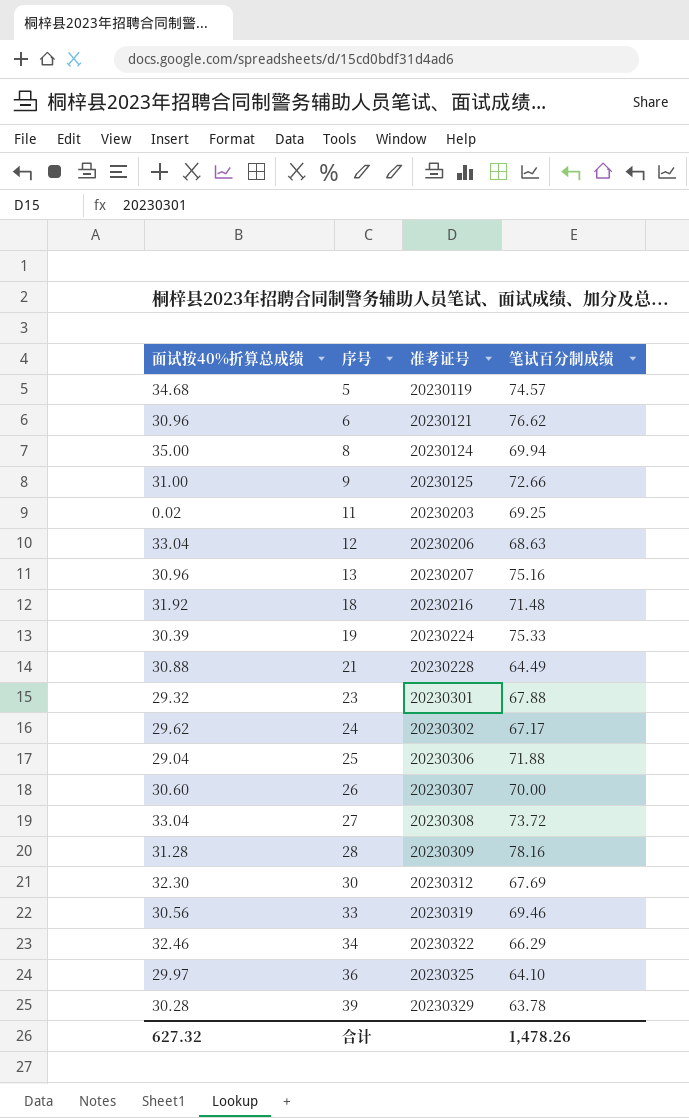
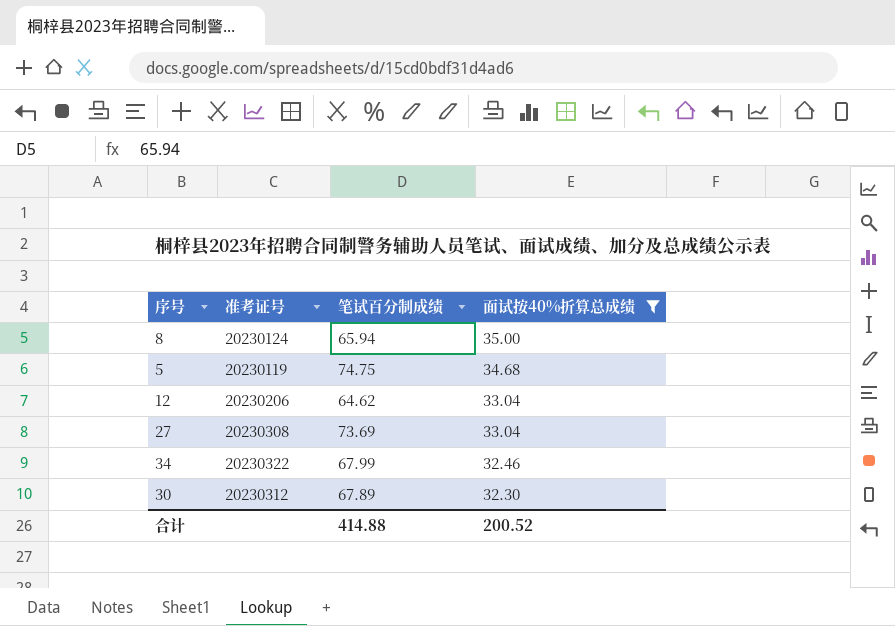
filter: none -> 面试按40%折算总成绩 >= 32.30
row order: 序号 ascending -> 面试按40%折算总成绩 descending
column 面试按40%折算总成绩 | position: 1 -> 4
8 | 笔试百分制成绩: 69.94 -> 65.94
5 | 笔试百分制成绩: 74.57 -> 74.75
12 | 笔试百分制成绩: 68.63 -> 64.62
27 | 笔试百分制成绩: 73.72 -> 73.69
34 | 笔试百分制成绩: 66.29 -> 67.99
30 | 笔试百分制成绩: 67.69 -> 67.89
合计 | 笔试百分制成绩: 1,478.26 -> 414.88
合计 | 面试按40%折算总成绩: 627.32 -> 200.52

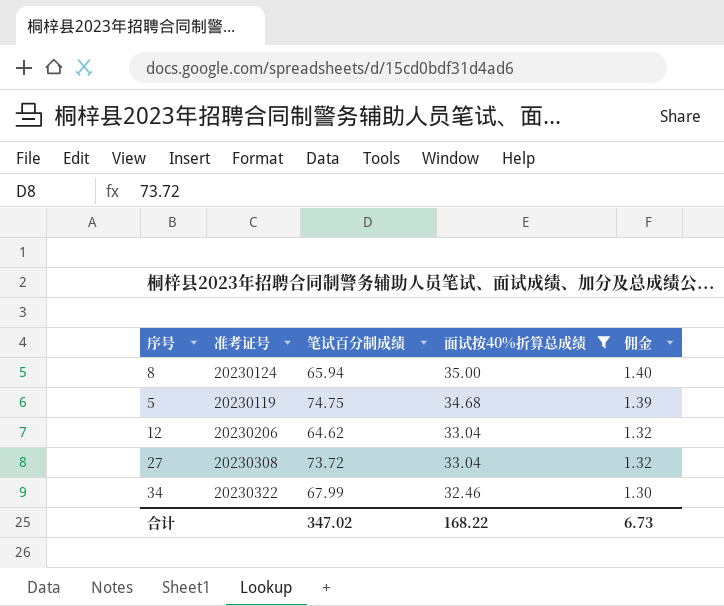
column 佣金 | formula: none -> [面试按40%折算总成绩] * 0.04
row 30: 20230312 | 67.89 | 32.30 -> none
27 | 笔试百分制成绩: 73.69 -> 73.72
合计 | 笔试百分制成绩: 414.88 -> 347.02
合计 | 面试按40%折算总成绩: 200.52 -> 168.22

